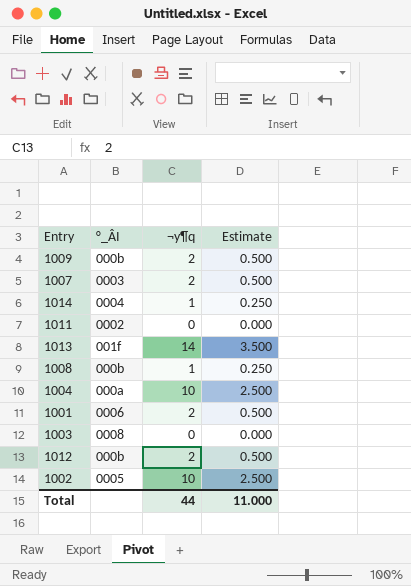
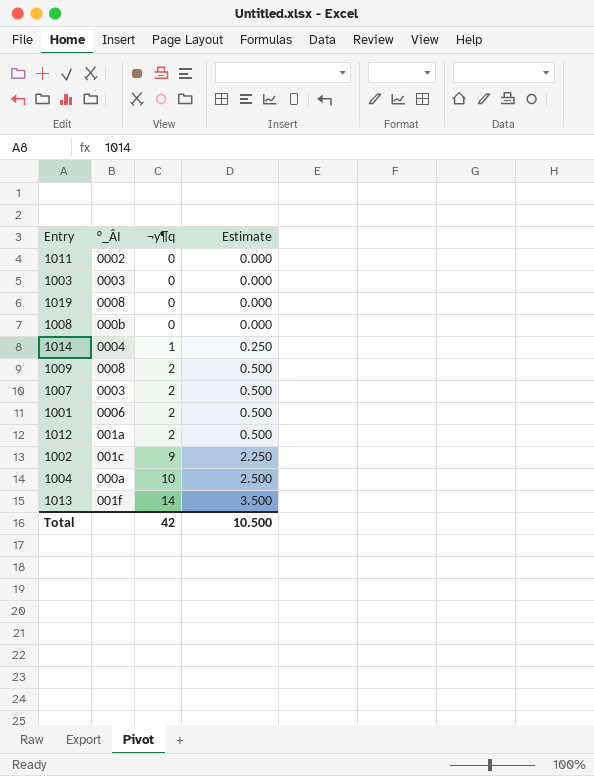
row order: none -> ¬y¶q ascending
1003 | °_ÂI: 0008 -> 0003
row 1019: none -> 0008 | 0 | 0.000
1008 | ¬y¶q: 1 -> 0
1008 | Estimate: 0.250 -> 0.000
1009 | °_ÂI: 000b -> 0008
1012 | °_ÂI: 000b -> 001a
1002 | °_ÂI: 0005 -> 001c
1002 | ¬y¶q: 10 -> 9
1002 | Estimate: 2.500 -> 2.250
Total | ¬y¶q: 44 -> 42
Total | Estimate: 11.000 -> 10.500

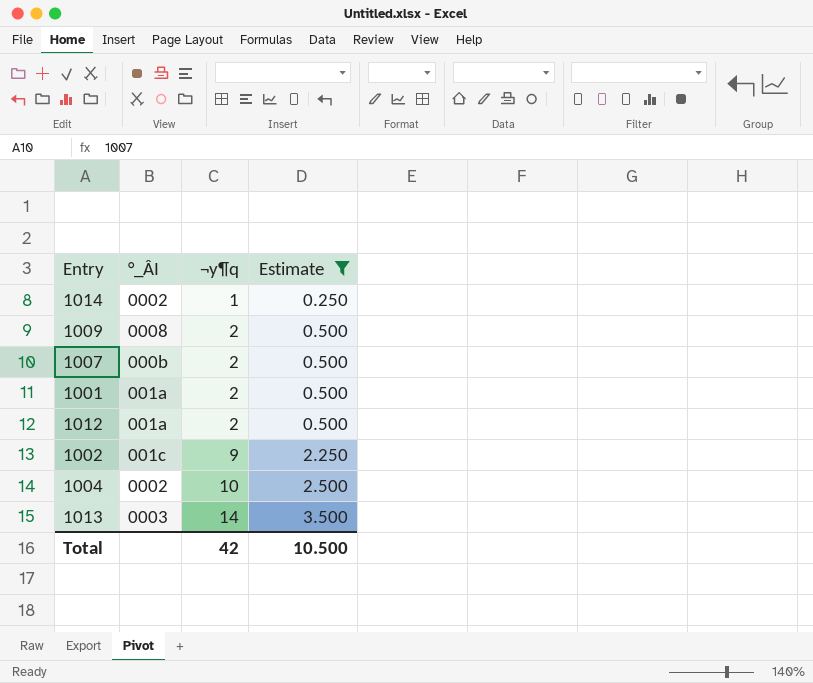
filter: none -> Estimate != 0.000
1014 | °_ÂI: 0004 -> 0002
1007 | °_ÂI: 0003 -> 000b
1001 | °_ÂI: 0006 -> 001a
1004 | °_ÂI: 000a -> 0002
1013 | °_ÂI: 001f -> 0003

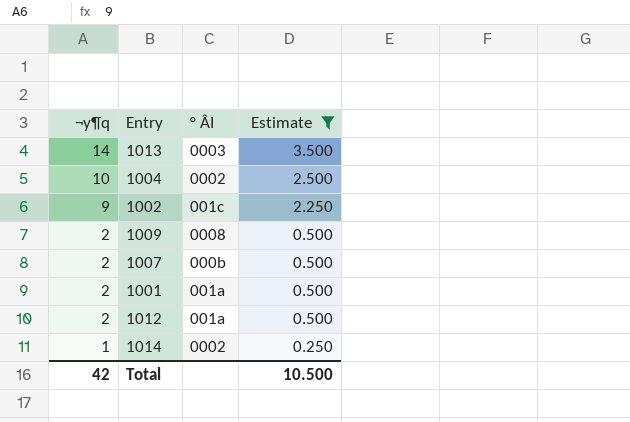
row order: ¬y¶q ascending -> ¬y¶q descending
column ¬y¶q | position: 3 -> 1
column name: °_ÂI -> ° ÂI

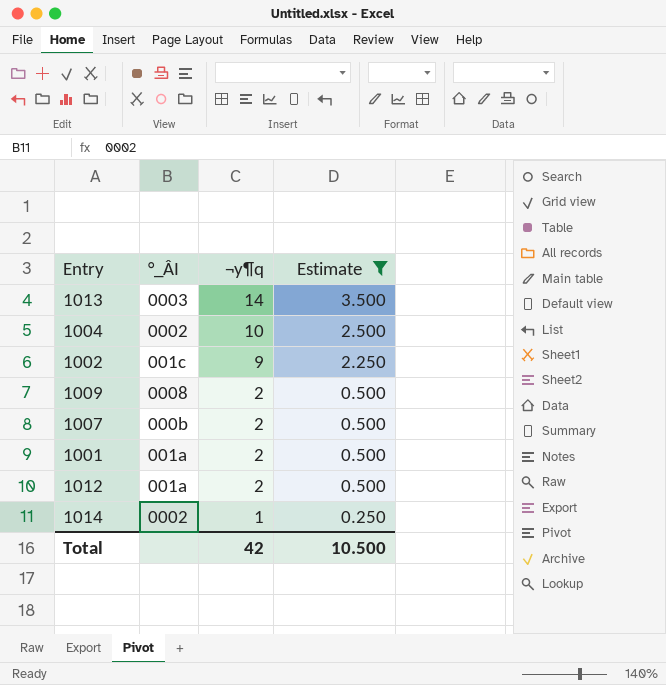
column name: ° ÂI -> °_ÂI
column ¬y¶q | position: 1 -> 3

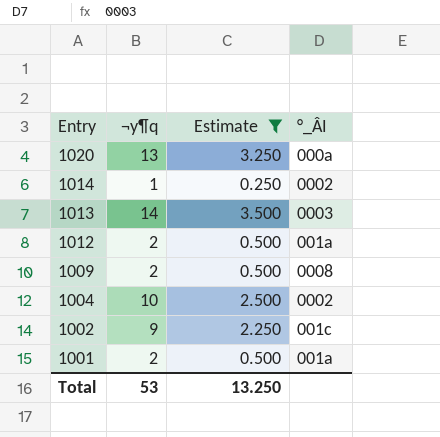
row order: ¬y¶q descending -> Entry descending
column °_ÂI | position: 2 -> 4
row 1007: 000b | 2 | 0.500 -> none
row 1020: none -> 13 | 3.250 | 000a
Total | ¬y¶q: 42 -> 53
Total | Estimate: 10.500 -> 13.250

